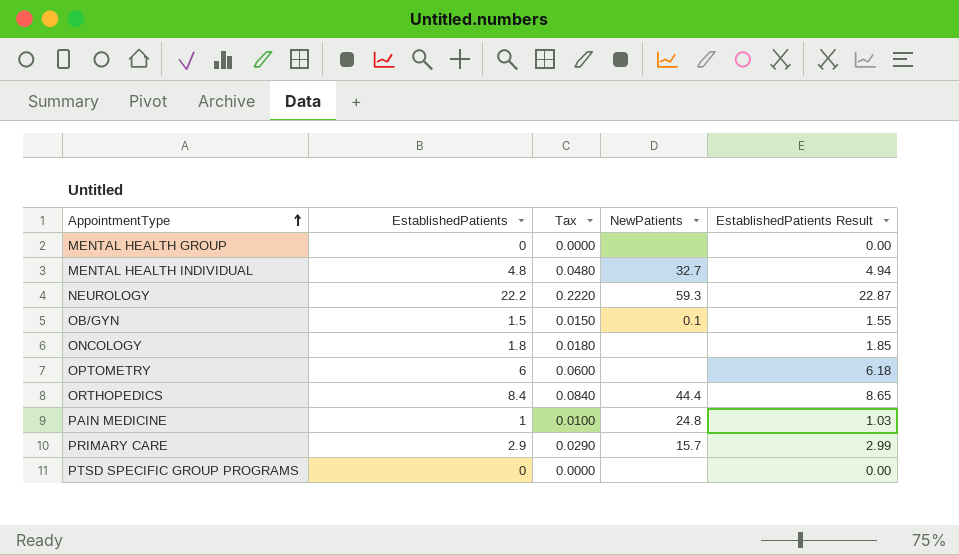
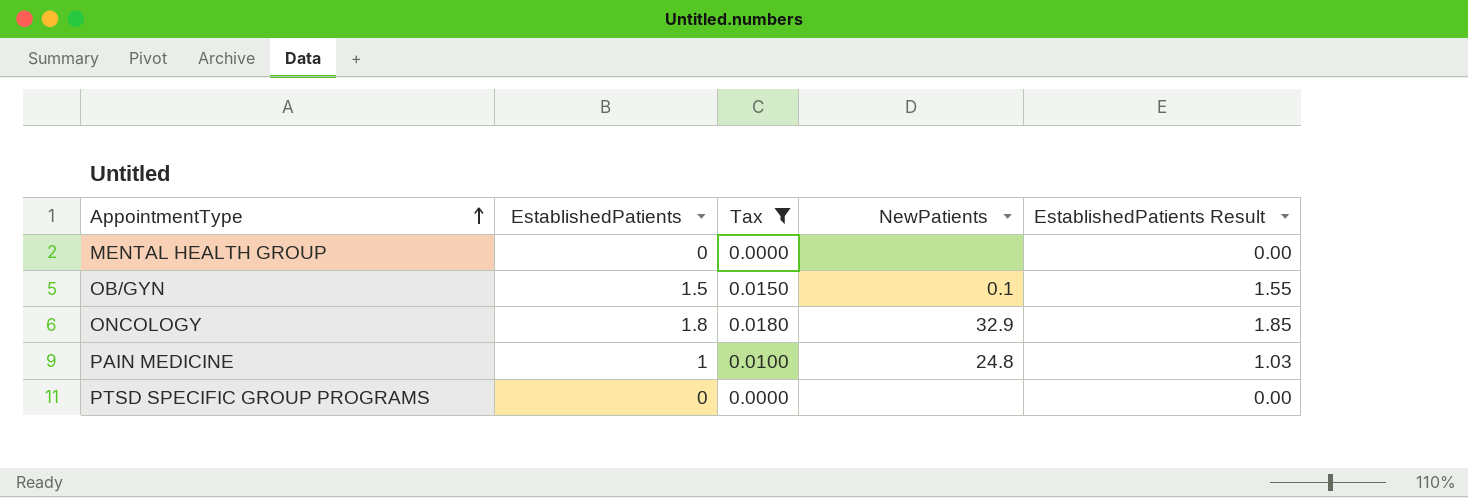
filter: none -> Tax <= 0.0180
ONCOLOGY | NewPatients: none -> 32.9

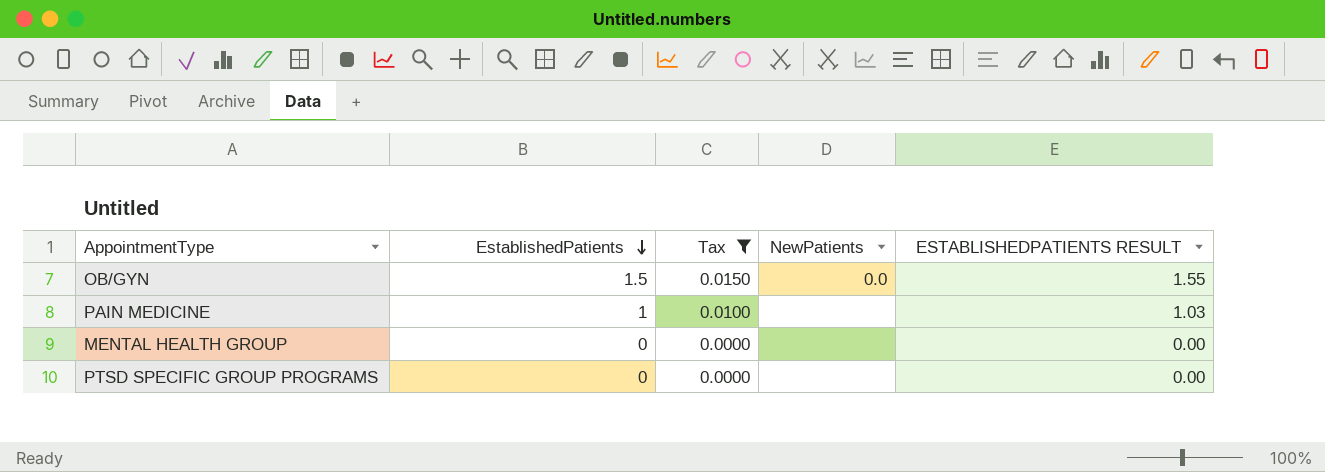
row order: AppointmentType ascending -> EstablishedPatients descending
column name: EstablishedPatients Result -> ESTABLISHEDPATIENTS RESULT
row ONCOLOGY: 1.8 | 0.0180 | 32.9 | 1.85 -> none
OB/GYN | NewPatients: 0.1 -> 0.0
PAIN MEDICINE | NewPatients: 24.8 -> none

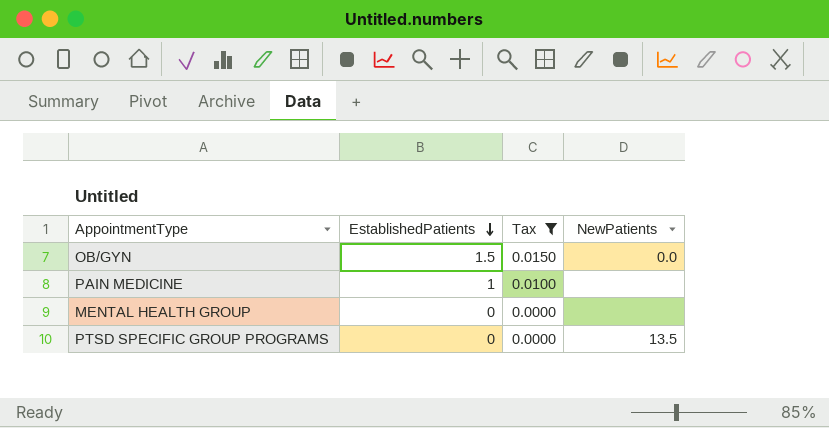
column ESTABLISHEDPATIENTS RESULT | formula: [EstablishedPatients] * 1.03 -> none
PTSD SPECIFIC GROUP PROGRAMS | NewPatients: none -> 13.5

